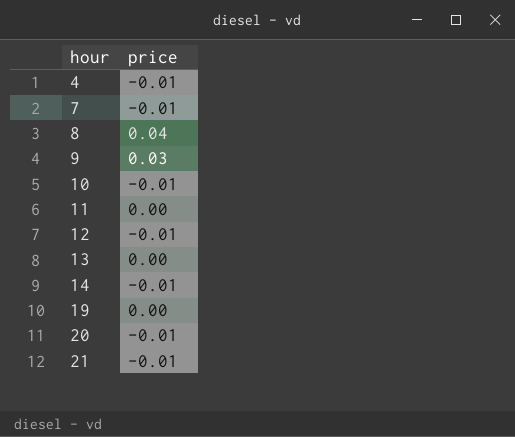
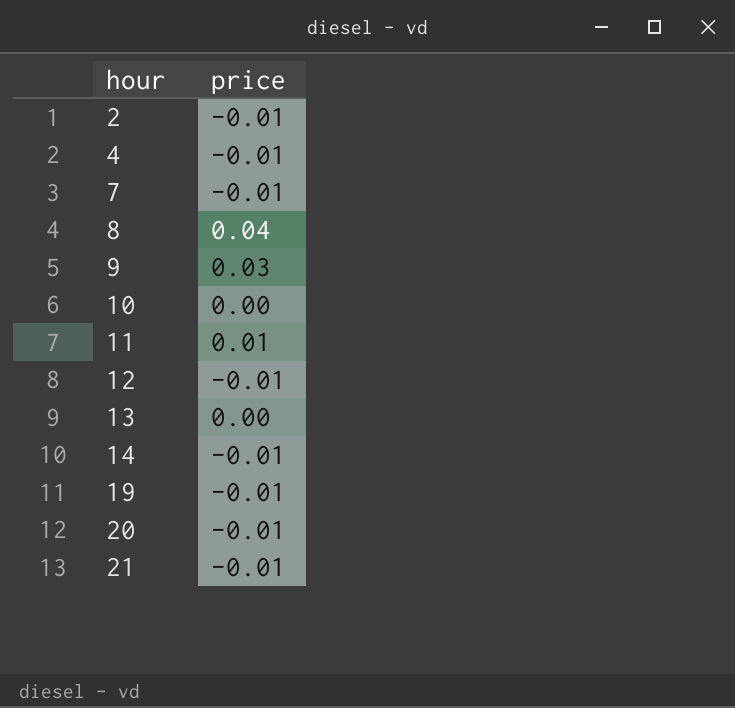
row 2: none -> -0.01
10 | price: -0.01 -> 0.00
11 | price: 0.00 -> 0.01
19 | price: 0.00 -> -0.01

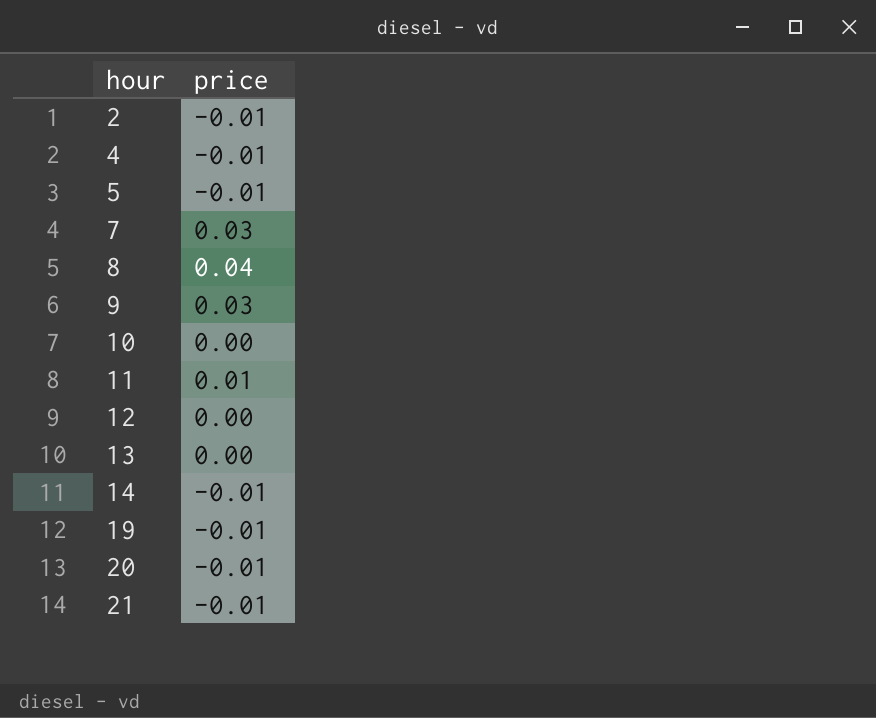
row 5: none -> -0.01
7 | price: -0.01 -> 0.03
12 | price: -0.01 -> 0.00

